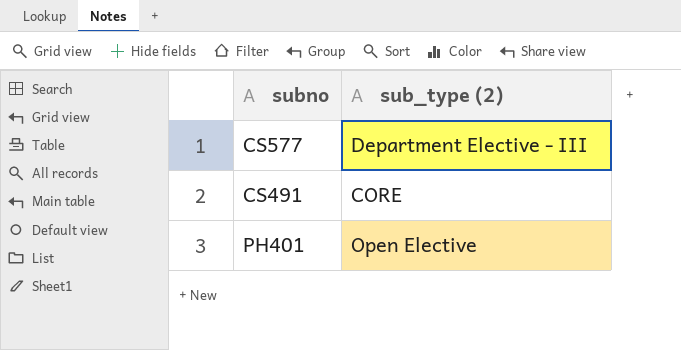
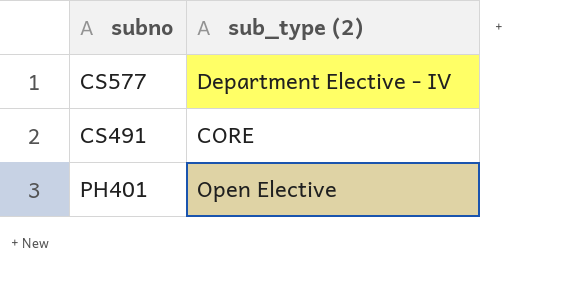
CS577 | sub_type (2): Department Elective - III -> Department Elective - IV

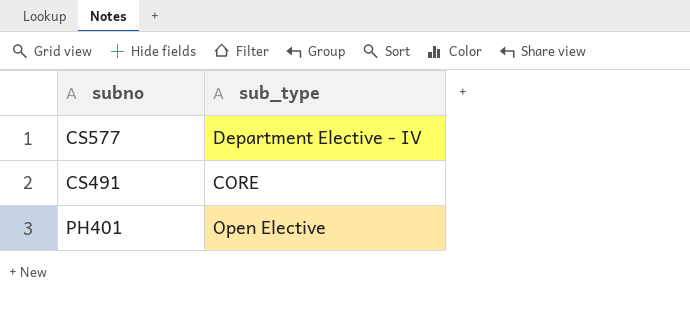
column name: sub_type (2) -> sub_type

